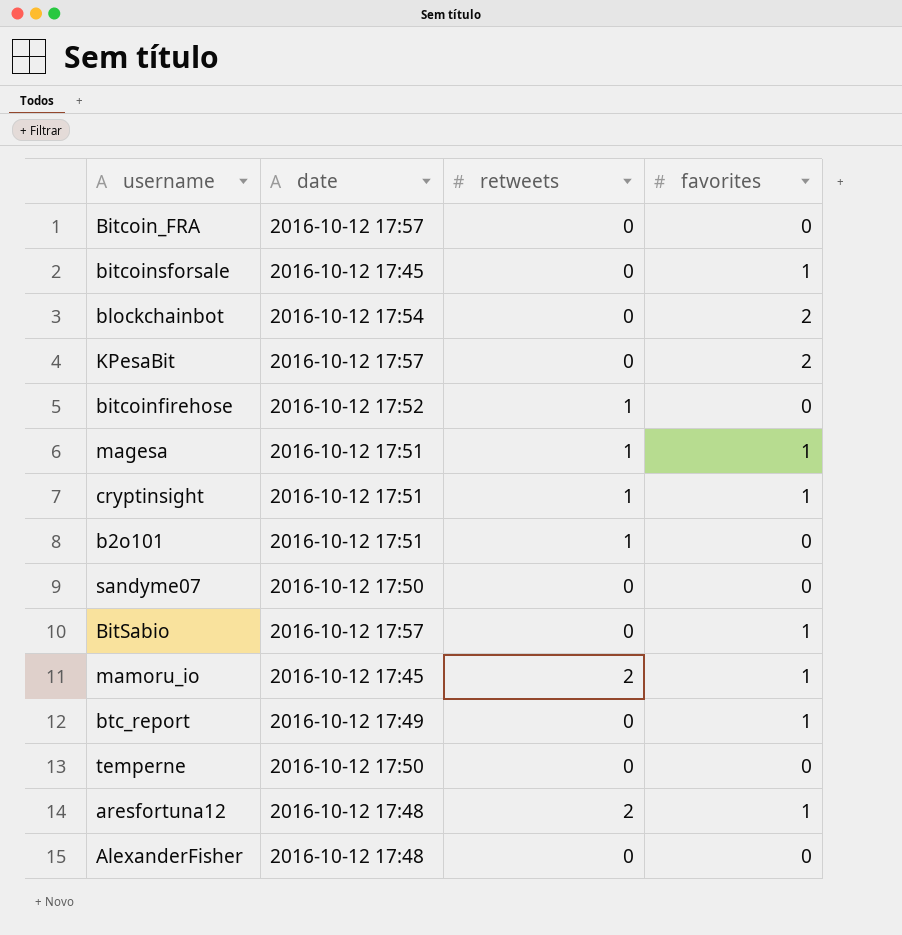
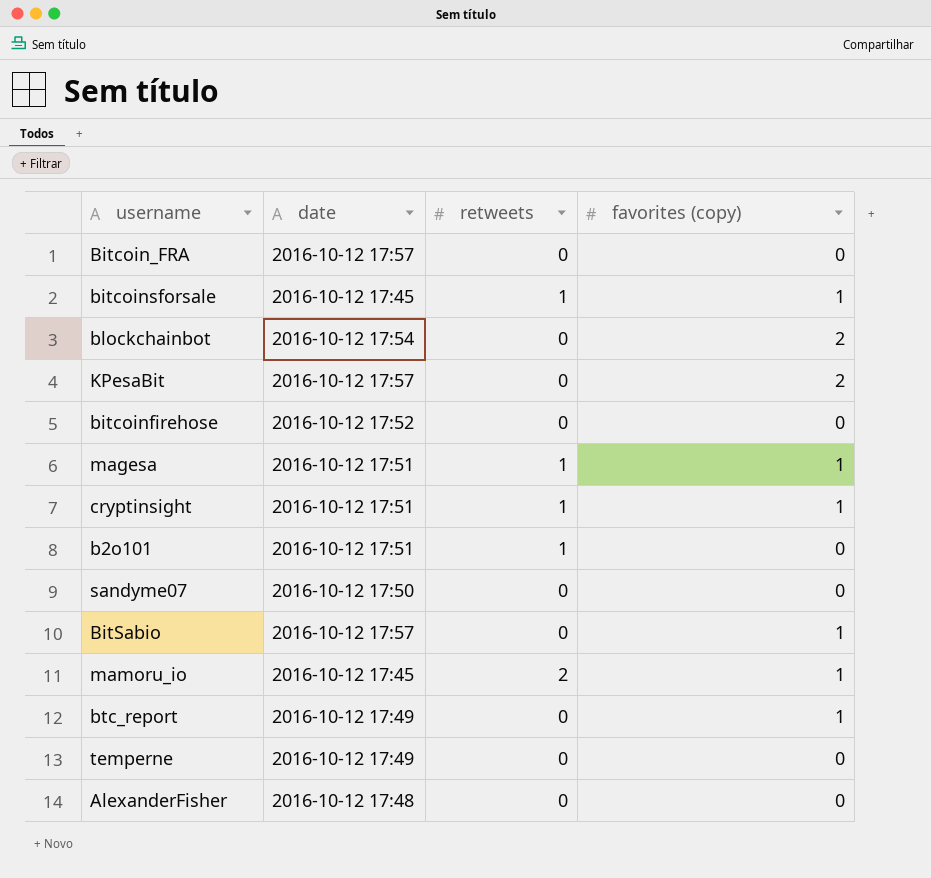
column name: favorites -> favorites (copy)
row aresfortuna12: 2016-10-12 17:48 | 2 | 1 -> none
bitcoinsforsale | retweets: 0 -> 1
bitcoinfirehose | retweets: 1 -> 0
temperne | date: 2016-10-12 17:50 -> 2016-10-12 17:49

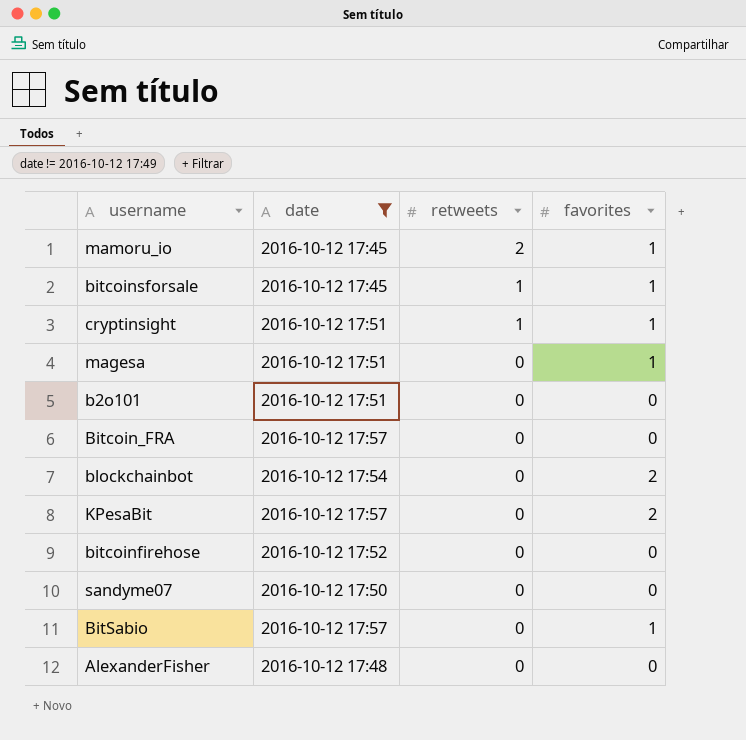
filter: none -> date != 2016-10-12 17:49
row order: none -> retweets descending
column name: favorites (copy) -> favorites
magesa | retweets: 1 -> 0
b2o101 | retweets: 1 -> 0

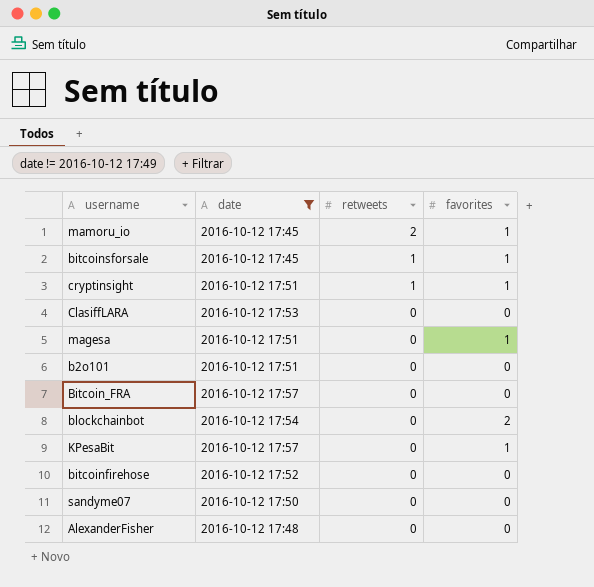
row BitSabio: 2016-10-12 17:57 | 0 | 1 -> none
row ClasiffLARA: none -> 2016-10-12 17:53 | 0 | 0
KPesaBit | favorites: 2 -> 1

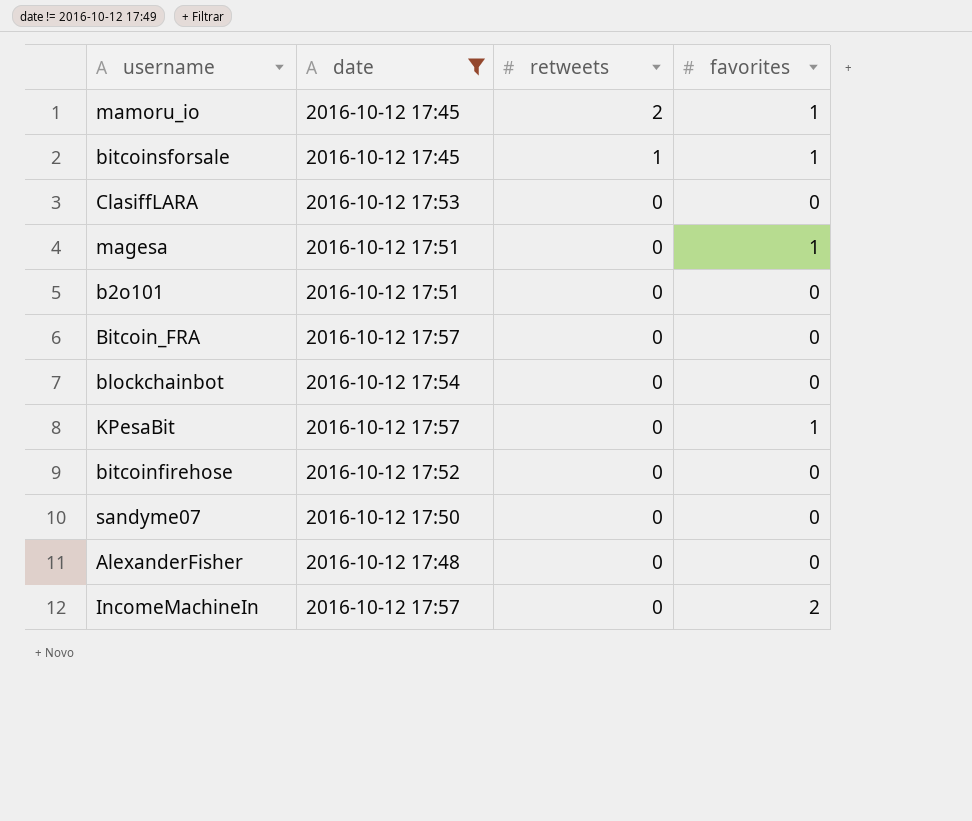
row cryptinsight: 2016-10-12 17:51 | 1 | 1 -> none
blockchainbot | favorites: 2 -> 0
row IncomeMachineIn: none -> 2016-10-12 17:57 | 0 | 2

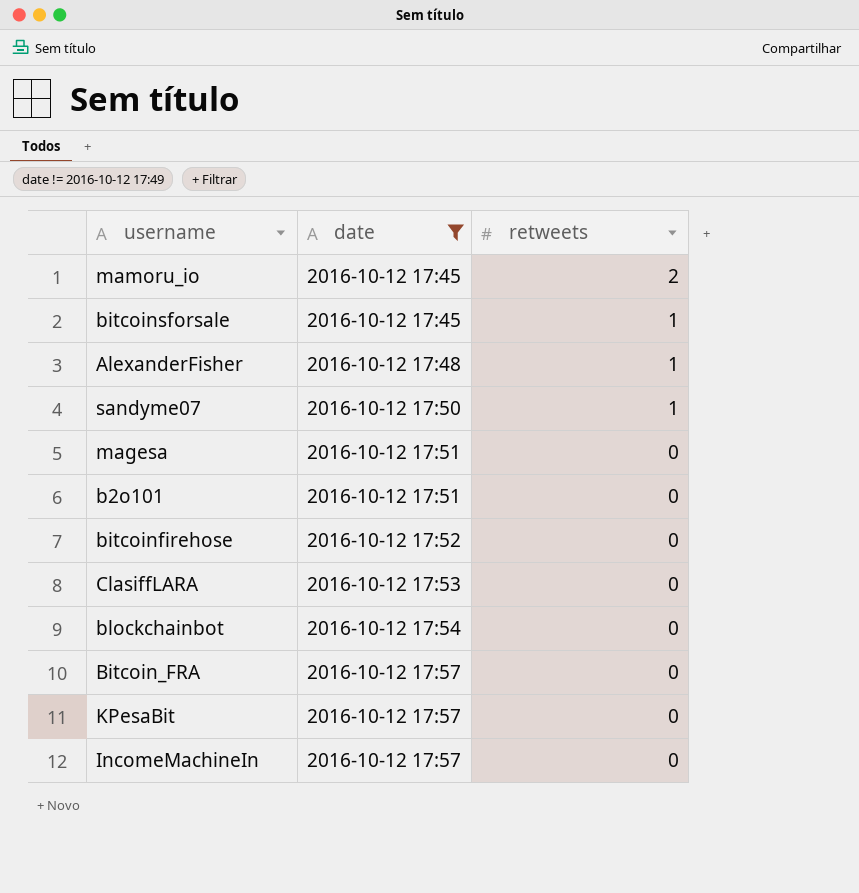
row order: retweets descending -> date ascending
column favorites | position: 4 -> none
AlexanderFisher | retweets: 0 -> 1
sandyme07 | retweets: 0 -> 1

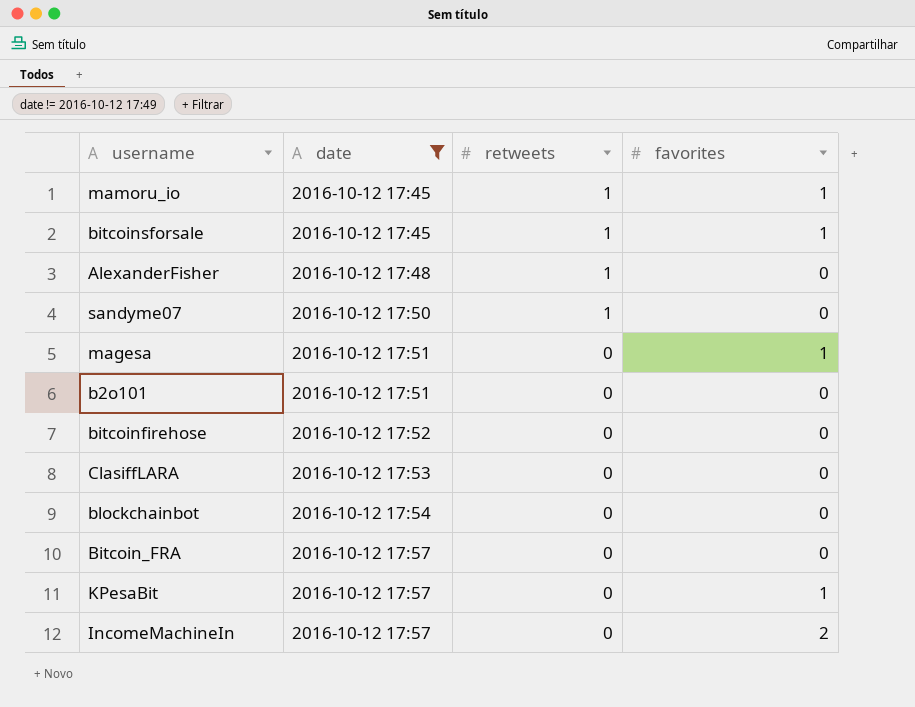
column favorites | position: none -> 4
mamoru_io | retweets: 2 -> 1

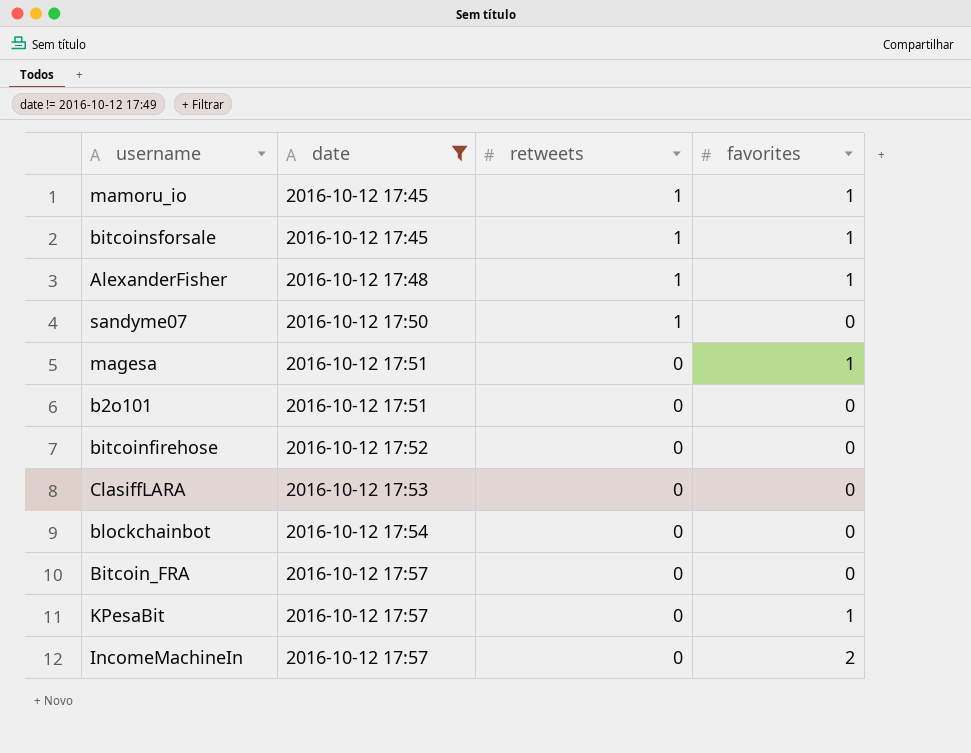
AlexanderFisher | favorites: 0 -> 1

